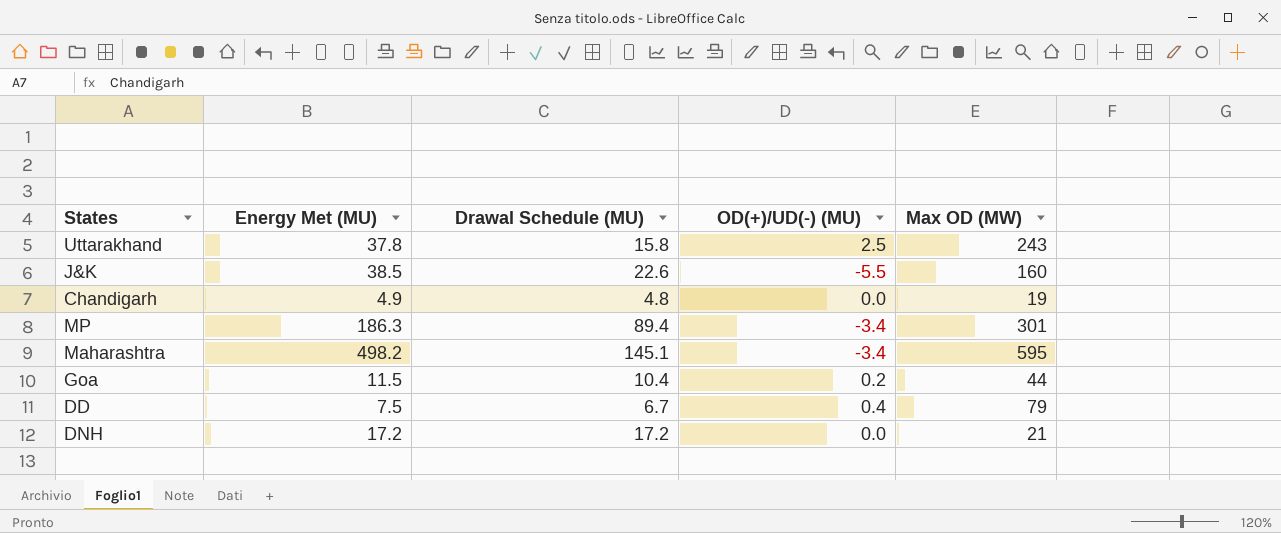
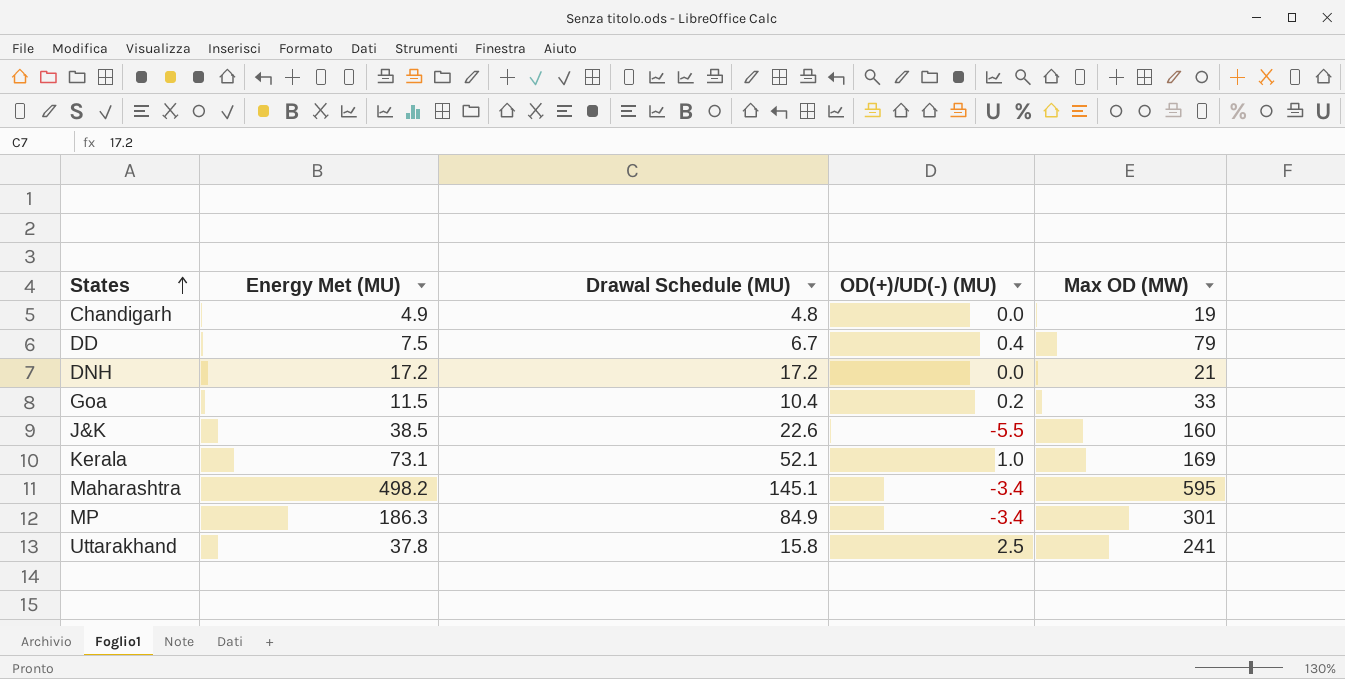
row order: none -> States ascending
Goa | Max OD (MW): 44 -> 33
row Kerala: none -> 73.1 | 52.1 | 1.0 | 169
MP | Drawal Schedule (MU): 89.4 -> 84.9
Uttarakhand | Max OD (MW): 243 -> 241

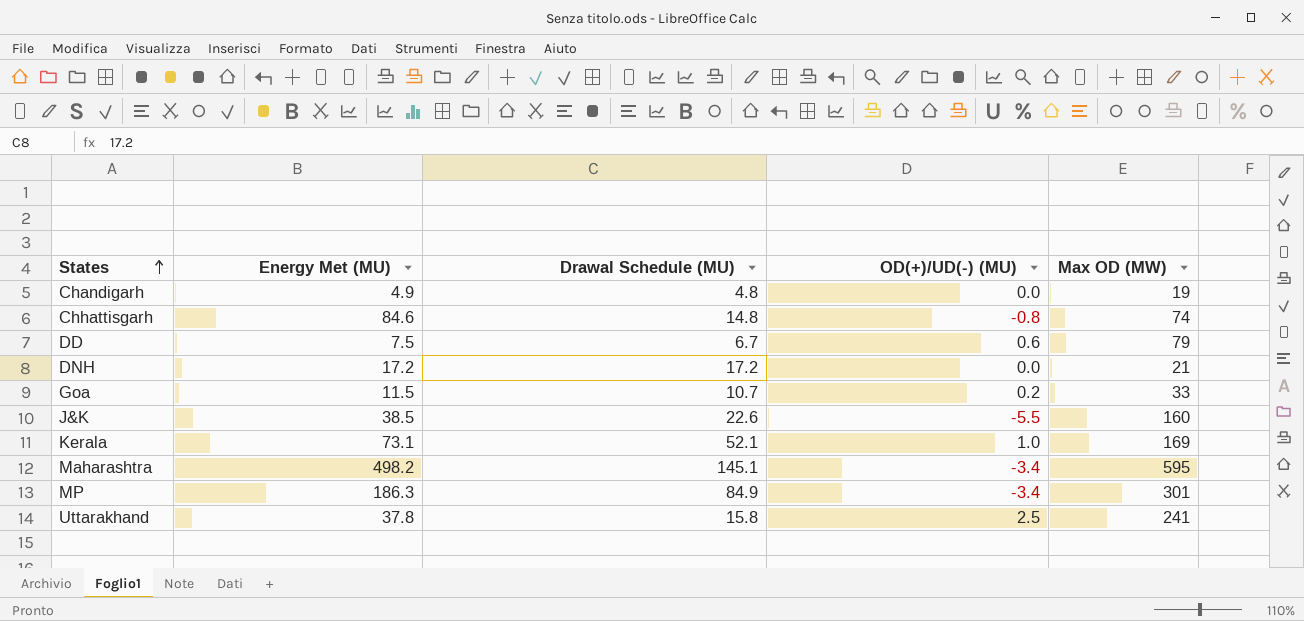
row Chhattisgarh: none -> 84.6 | 14.8 | -0.8 | 74
DD | OD(+)/UD(-) (MU): 0.4 -> 0.6
Goa | Drawal Schedule (MU): 10.4 -> 10.7

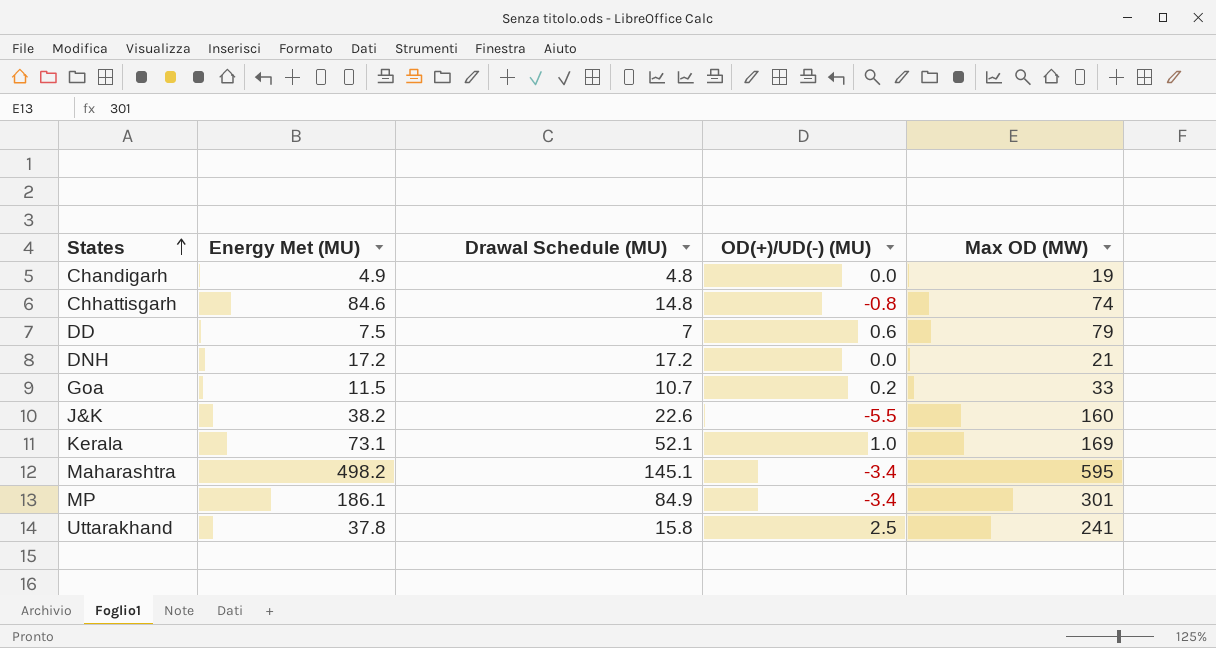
DD | Drawal Schedule (MU): 6.7 -> 7
J&K | Energy Met (MU): 38.5 -> 38.2
MP | Energy Met (MU): 186.3 -> 186.1

